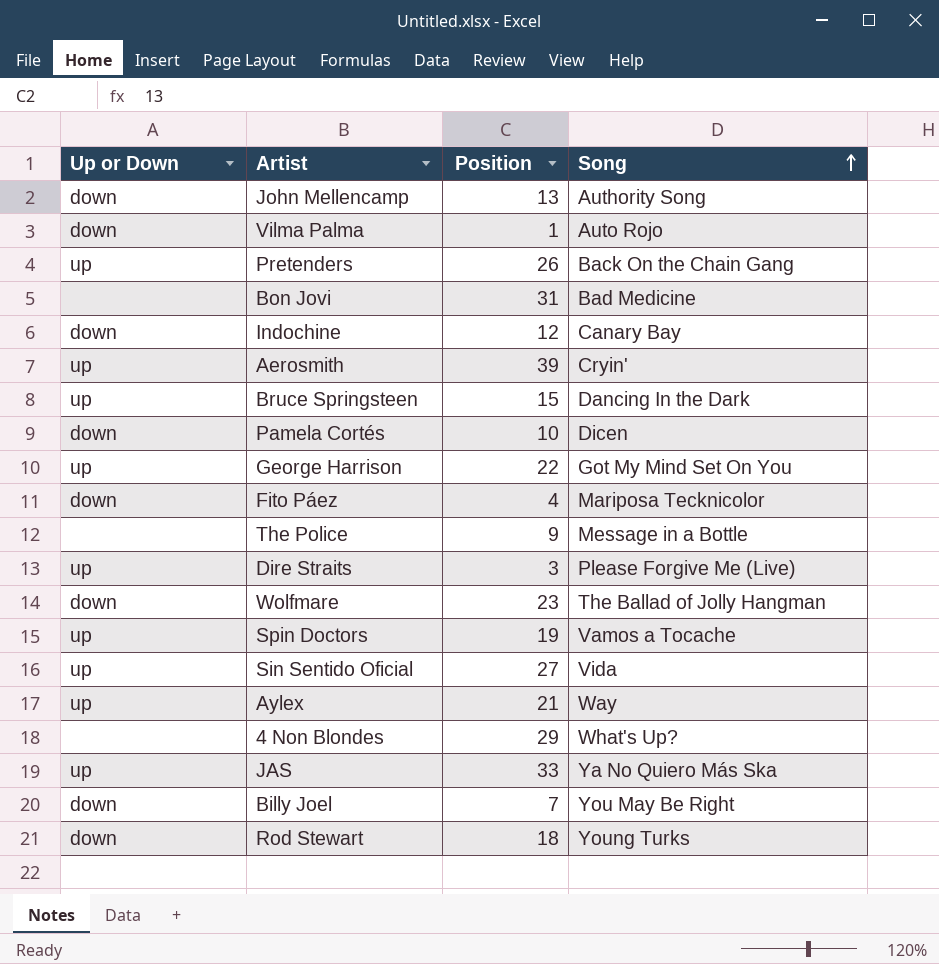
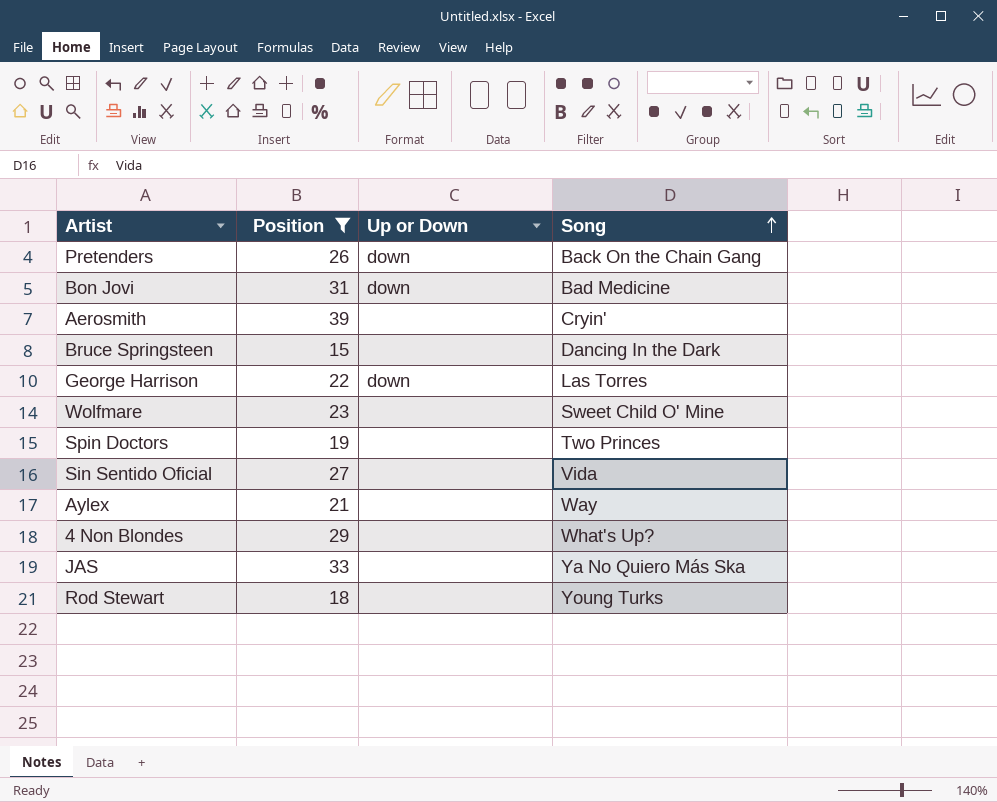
filter: none -> Position >= 15
column Up or Down | position: 1 -> 3
Pretenders | Up or Down: up -> down
Bon Jovi | Up or Down: none -> down
Aerosmith | Up or Down: up -> none
Bruce Springsteen | Up or Down: up -> none
George Harrison | Up or Down: up -> down
George Harrison | Song: Got My Mind Set On You -> Las Torres
Wolfmare | Up or Down: down -> none
Wolfmare | Song: The Ballad of Jolly Hangman -> Sweet Child O' Mine
Spin Doctors | Up or Down: up -> none
Spin Doctors | Song: Vamos a Tocache -> Two Princes
Sin Sentido Oficial | Up or Down: up -> none
Aylex | Up or Down: up -> none
JAS | Up or Down: up -> none
Rod Stewart | Up or Down: down -> none

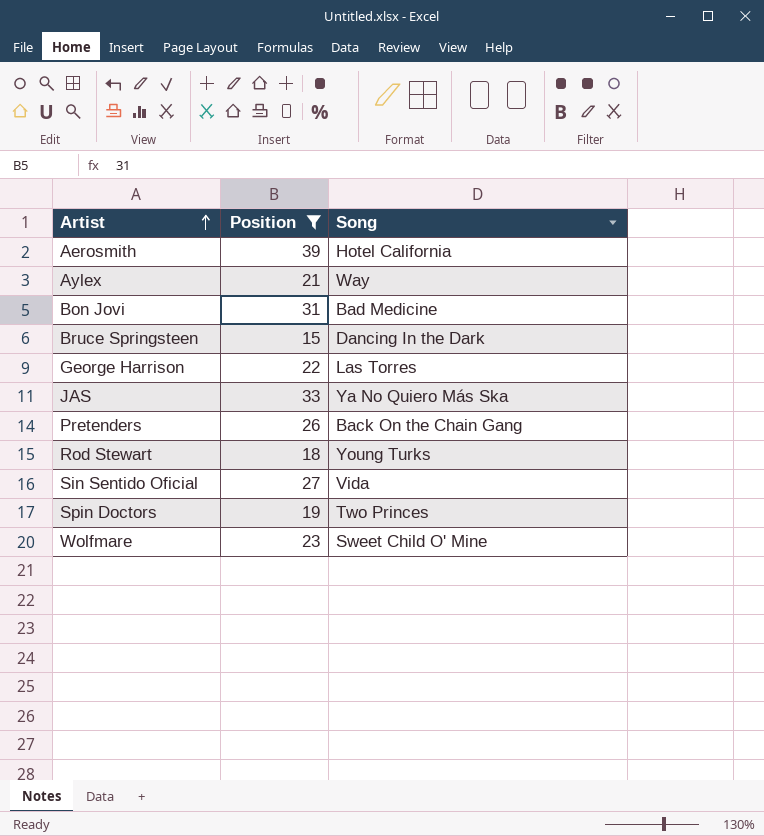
row order: Song ascending -> Artist ascending
column Up or Down | position: 3 -> none
row 4 Non Blondes: 29 | none | What's Up? -> none
Aerosmith | Song: Cryin' -> Hotel California

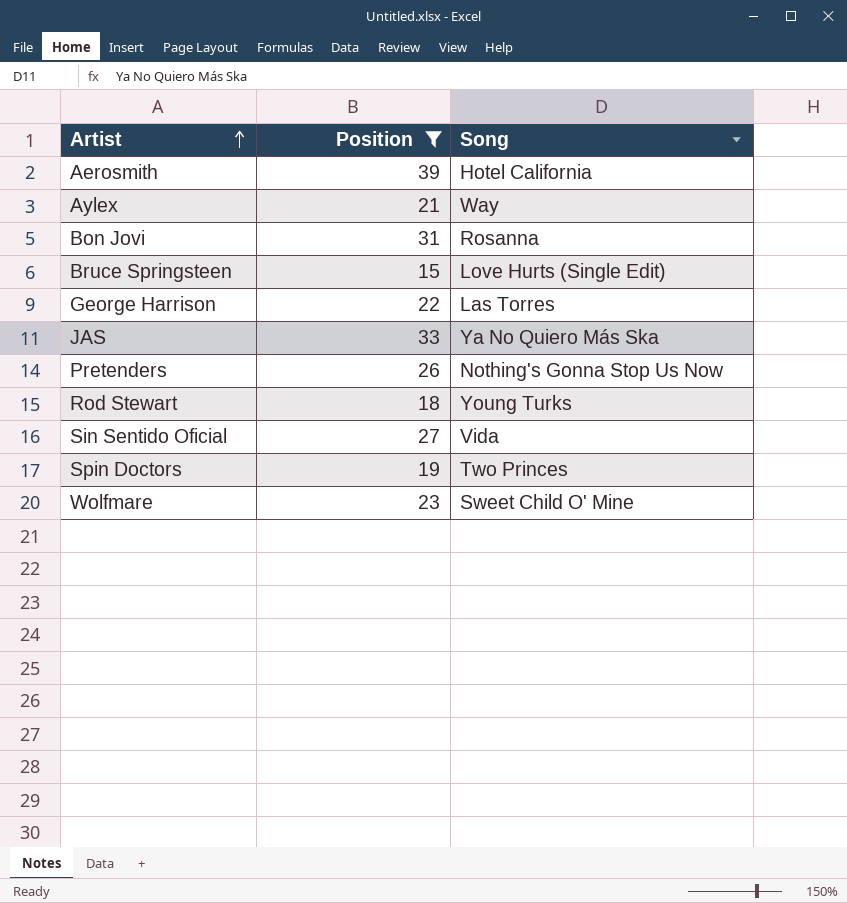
Bon Jovi | Song: Bad Medicine -> Rosanna
Bruce Springsteen | Song: Dancing In the Dark -> Love Hurts (Single Edit)
Pretenders | Song: Back On the Chain Gang -> Nothing's Gonna Stop Us Now

